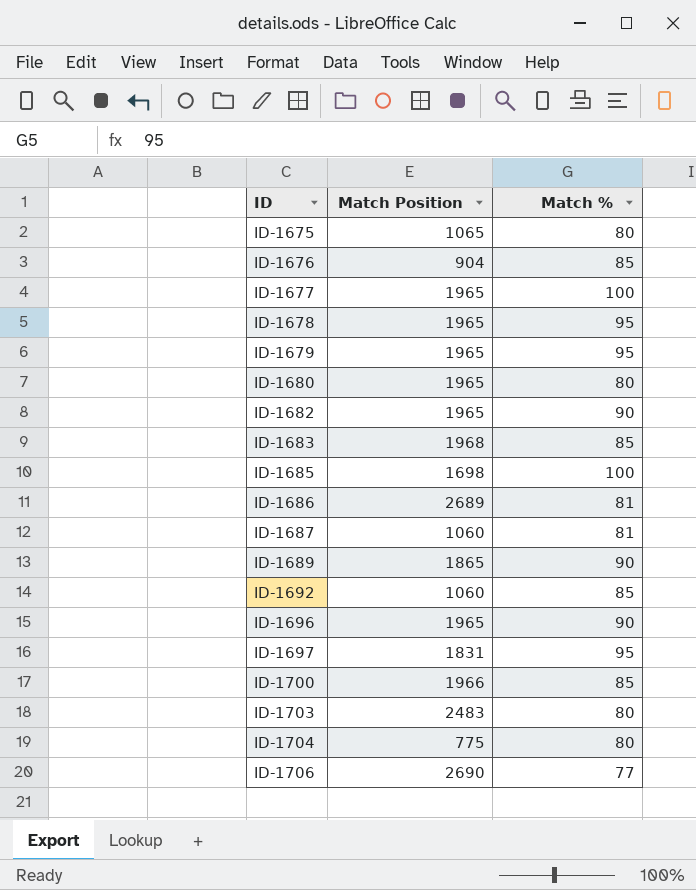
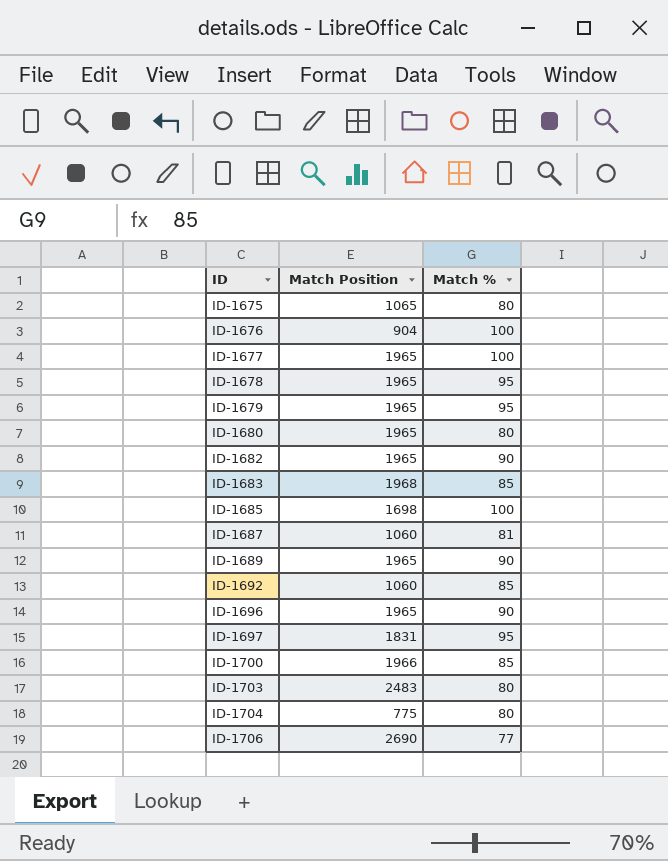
row ID-1686: 2689 | 81 -> none
ID-1676 | Match %: 85 -> 100
ID-1689 | Match Position: 1865 -> 1965

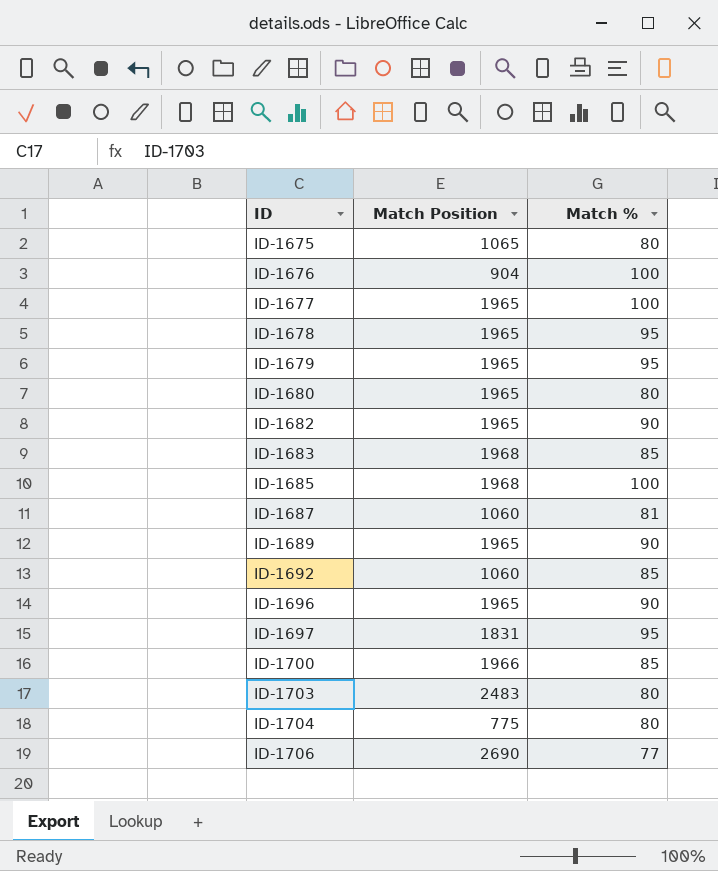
ID-1685 | Match Position: 1698 -> 1968

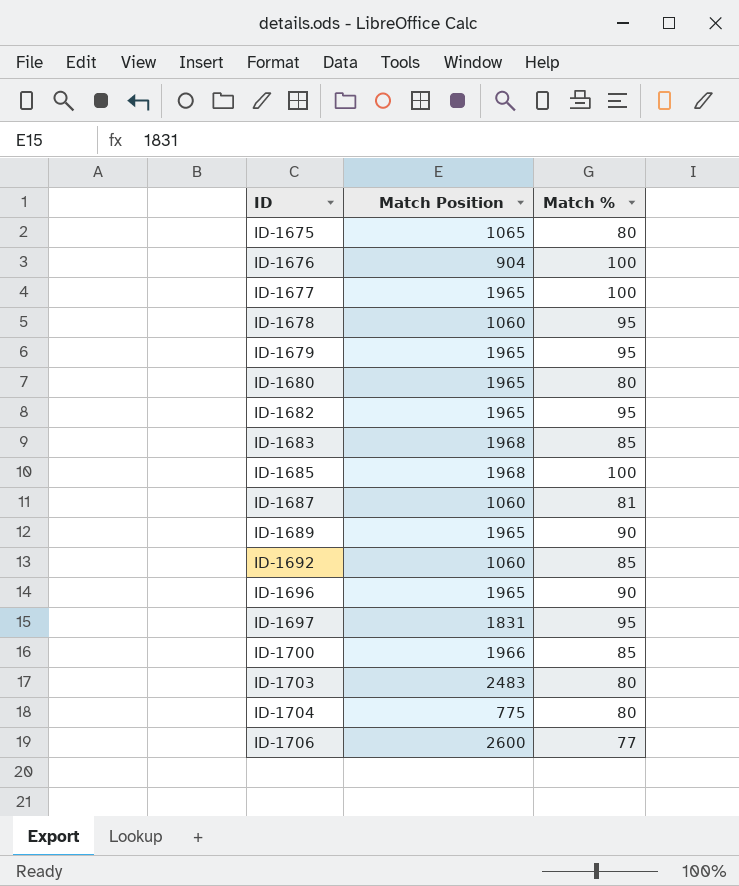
ID-1678 | Match Position: 1965 -> 1060
ID-1682 | Match %: 90 -> 95
ID-1706 | Match Position: 2690 -> 2600

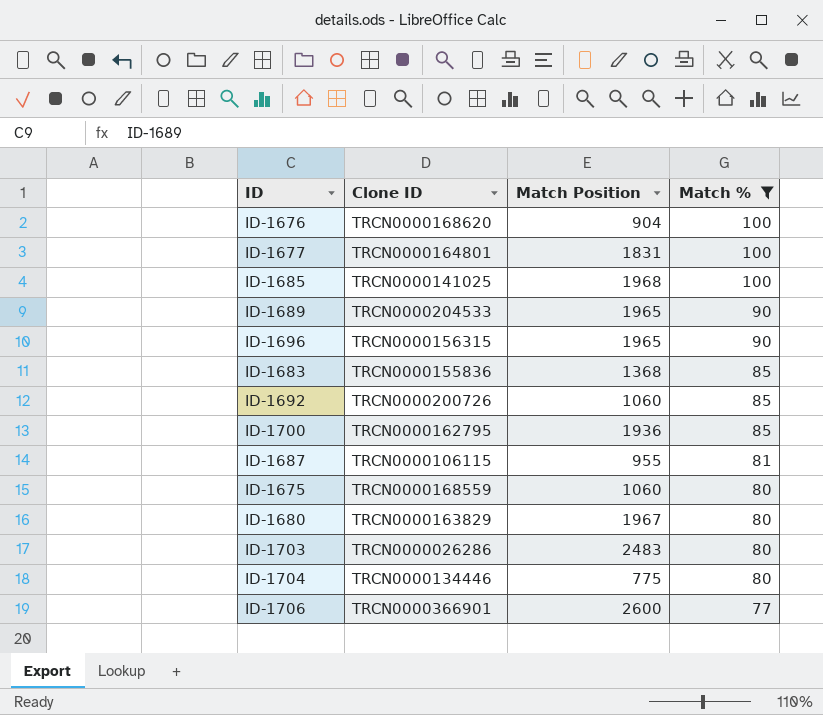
filter: none -> Match % != 95
row order: ID ascending -> Match % descending
column Clone ID | position: none -> 2
ID-1677 | Match Position: 1965 -> 1831
ID-1683 | Match Position: 1968 -> 1368
ID-1700 | Match Position: 1966 -> 1936
ID-1687 | Match Position: 1060 -> 955
ID-1675 | Match Position: 1065 -> 1060
ID-1680 | Match Position: 1965 -> 1967

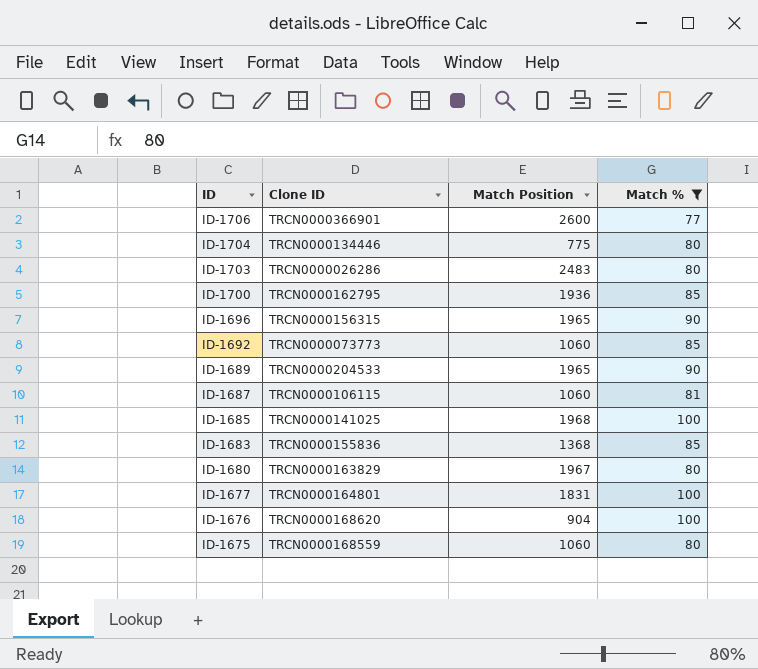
row order: Match % descending -> ID descending
ID-1692 | Clone ID: TRCN0000200726 -> TRCN0000073773
ID-1687 | Match Position: 955 -> 1060

